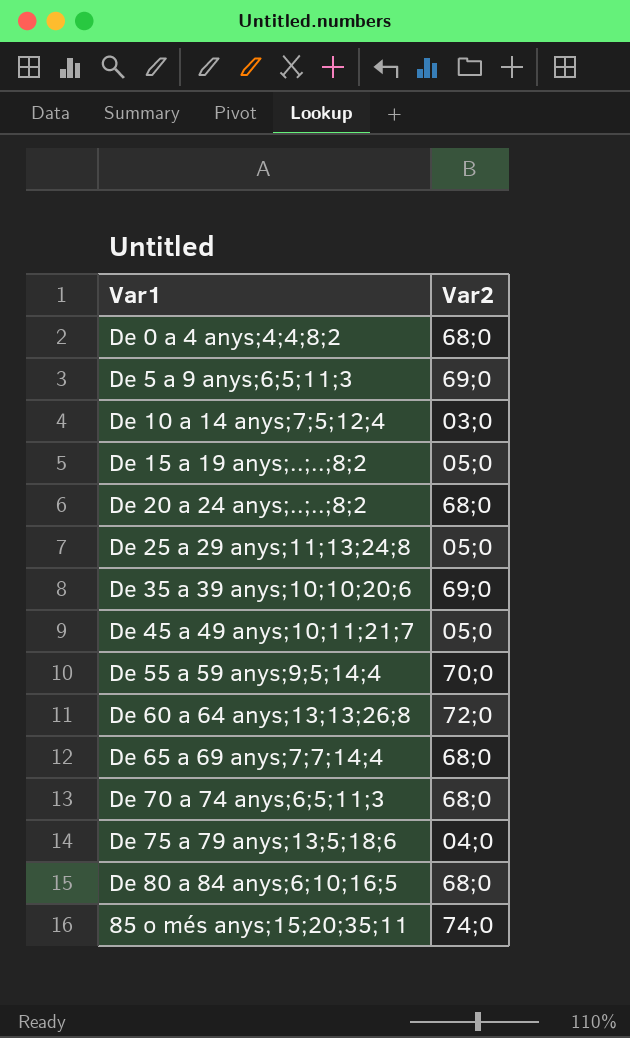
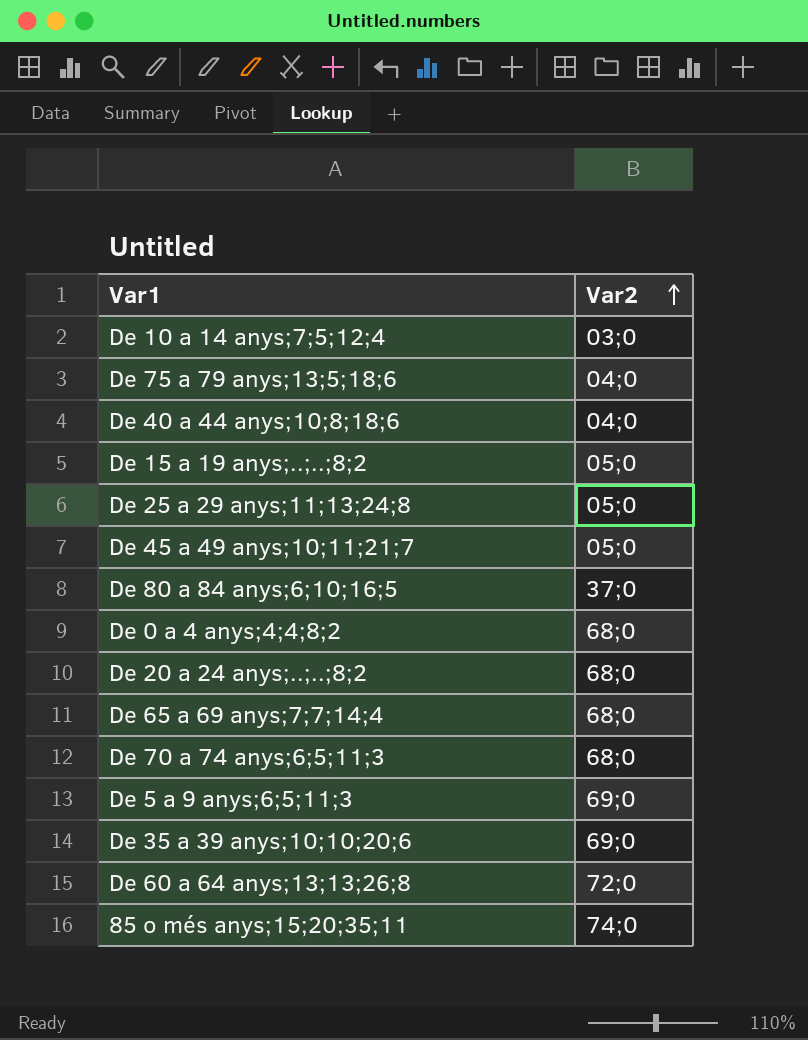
row order: none -> Var2 ascending
row De 55 a 59 anys;9;5;14;4: 70;0 -> none
row De 40 a 44 anys;10;8;18;6: none -> 04;0
De 80 a 84 anys;6;10;16;5 | Var2: 68;0 -> 37;0

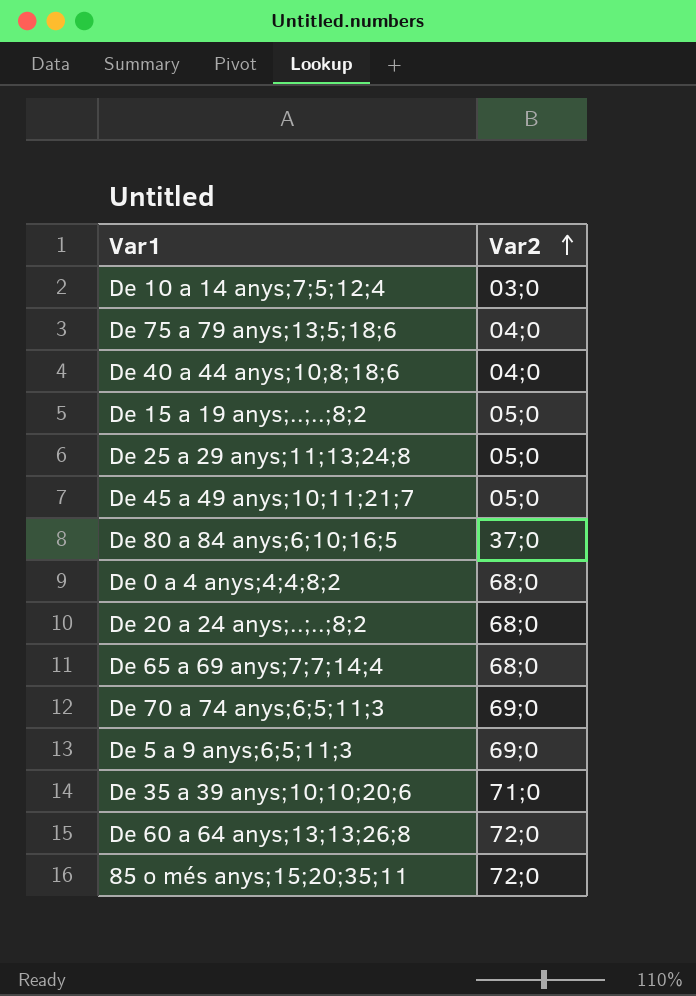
De 70 a 74 anys;6;5;11;3 | Var2: 68;0 -> 69;0
De 35 a 39 anys;10;10;20;6 | Var2: 69;0 -> 71;0
85 o més anys;15;20;35;11 | Var2: 74;0 -> 72;0

